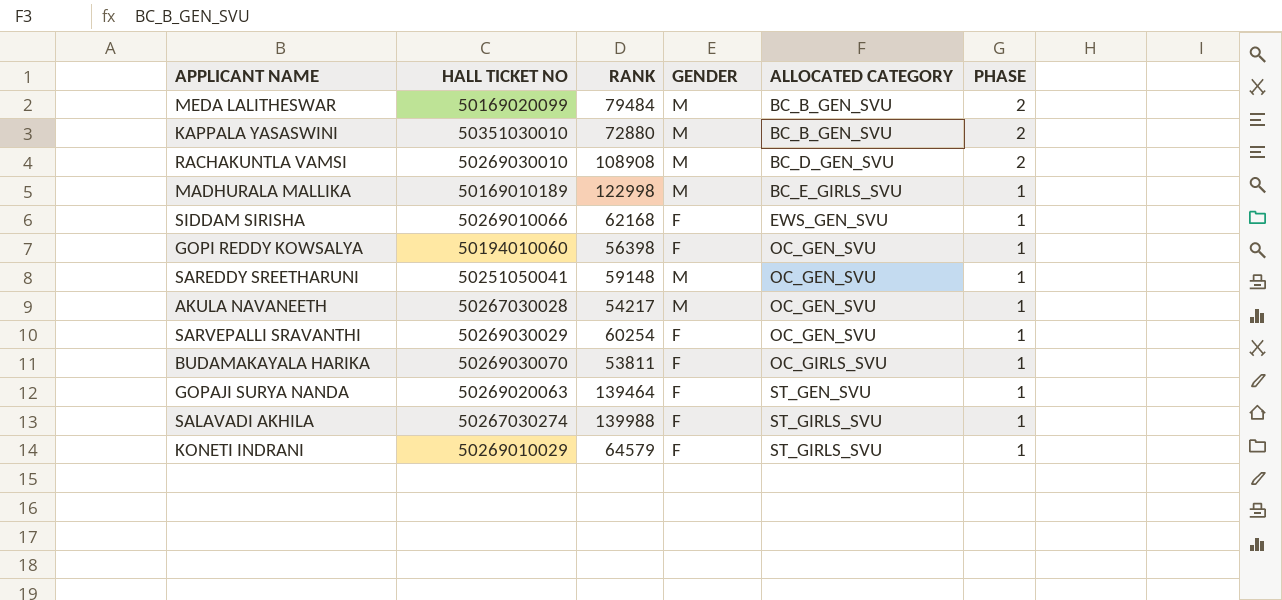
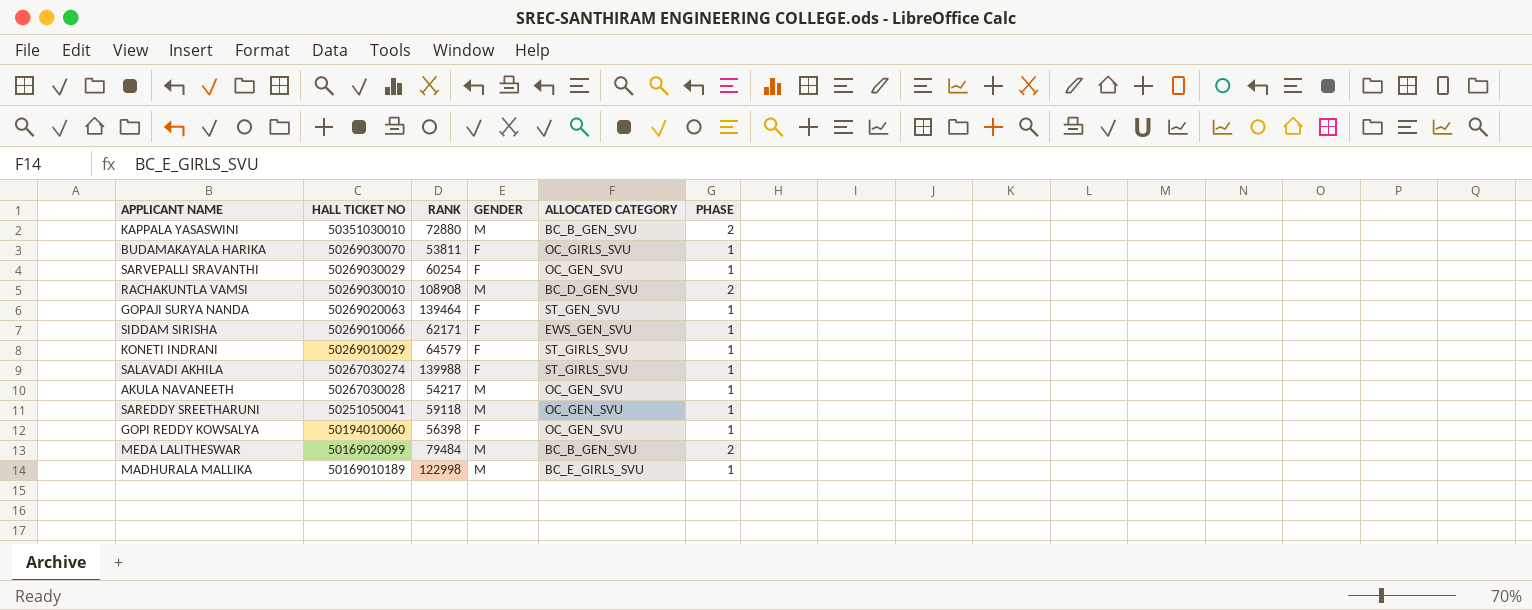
row order: ALLOCATED CATEGORY ascending -> HALL TICKET NO descending
SIDDAM SIRISHA | RANK: 62168 -> 62171
SAREDDY SREETHARUNI | RANK: 59148 -> 59118

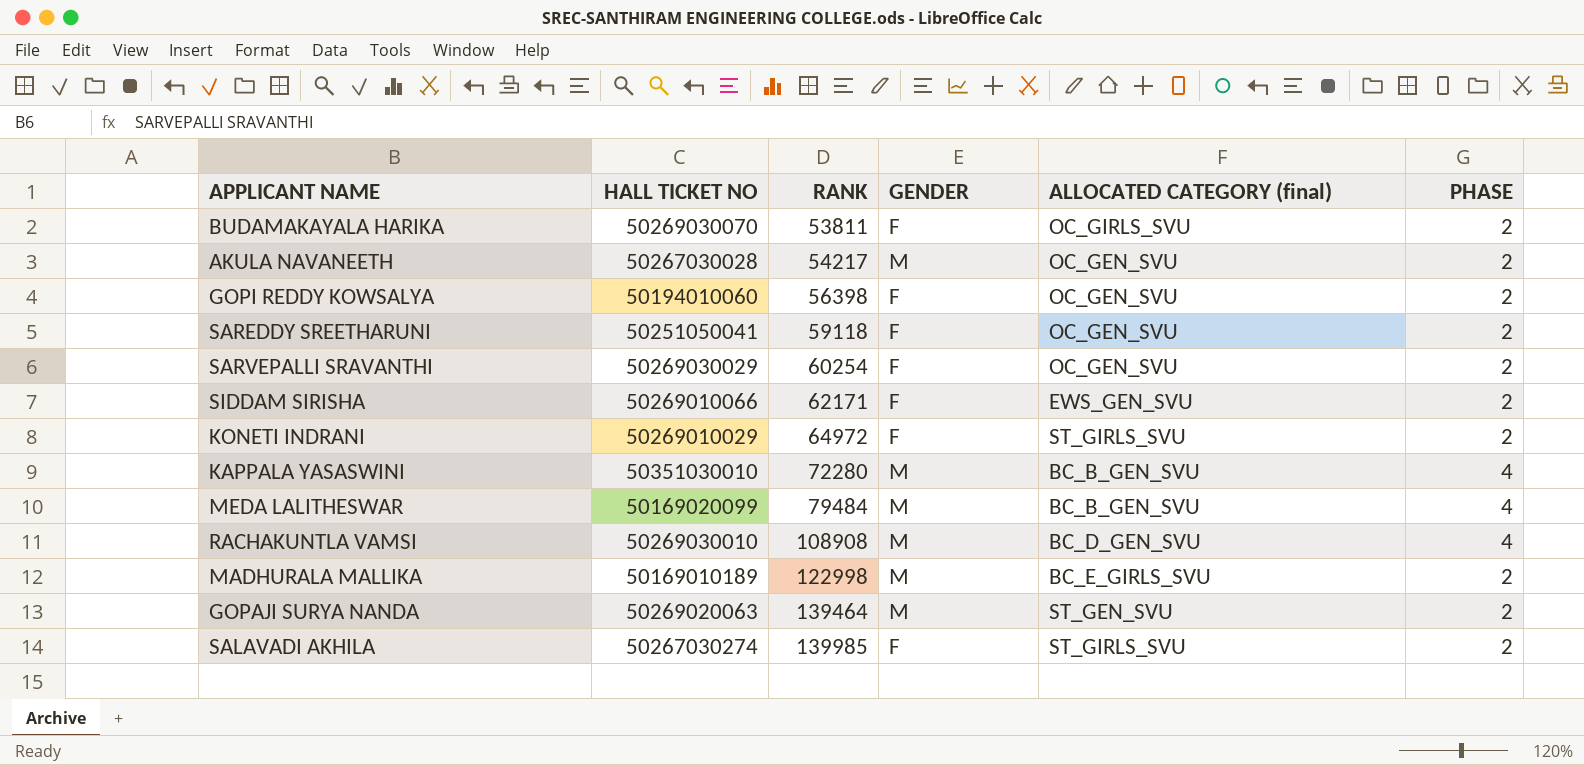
row order: HALL TICKET NO descending -> RANK ascending
column name: ALLOCATED CATEGORY -> ALLOCATED CATEGORY (final)
BUDAMAKAYALA HARIKA | PHASE: 1 -> 2
AKULA NAVANEETH | PHASE: 1 -> 2
GOPI REDDY KOWSALYA | PHASE: 1 -> 2
SAREDDY SREETHARUNI | GENDER: M -> F
SAREDDY SREETHARUNI | PHASE: 1 -> 2
SARVEPALLI SRAVANTHI | PHASE: 1 -> 2
SIDDAM SIRISHA | PHASE: 1 -> 2
KONETI INDRANI | RANK: 64579 -> 64972
KONETI INDRANI | PHASE: 1 -> 2
KAPPALA YASASWINI | RANK: 72880 -> 72280
KAPPALA YASASWINI | PHASE: 2 -> 4
MEDA LALITHESWAR | PHASE: 2 -> 4
RACHAKUNTLA VAMSI | PHASE: 2 -> 4
MADHURALA MALLIKA | PHASE: 1 -> 2
GOPAJI SURYA NANDA | GENDER: F -> M
GOPAJI SURYA NANDA | PHASE: 1 -> 2
SALAVADI AKHILA | RANK: 139988 -> 139985
SALAVADI AKHILA | PHASE: 1 -> 2

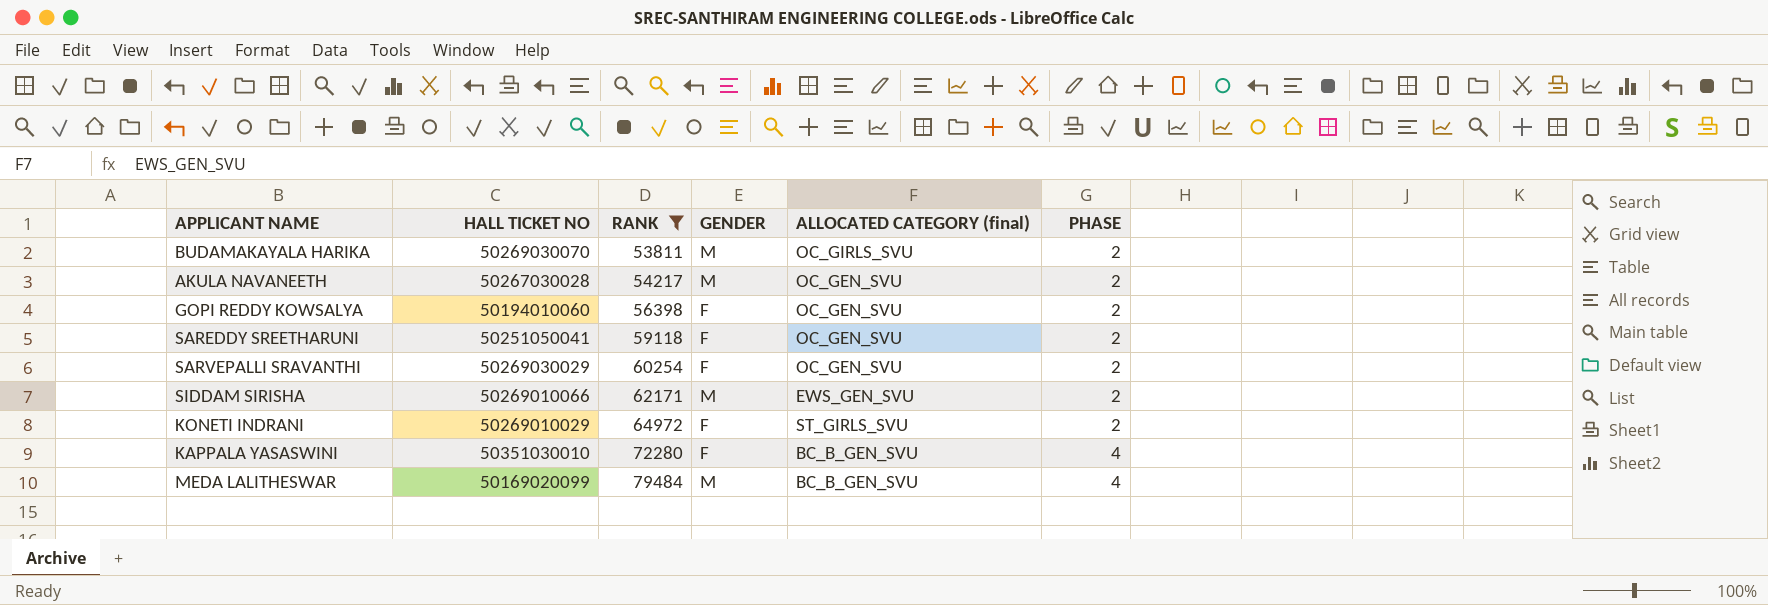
filter: none -> RANK <= 79484
BUDAMAKAYALA HARIKA | GENDER: F -> M
SIDDAM SIRISHA | GENDER: F -> M
KAPPALA YASASWINI | GENDER: M -> F

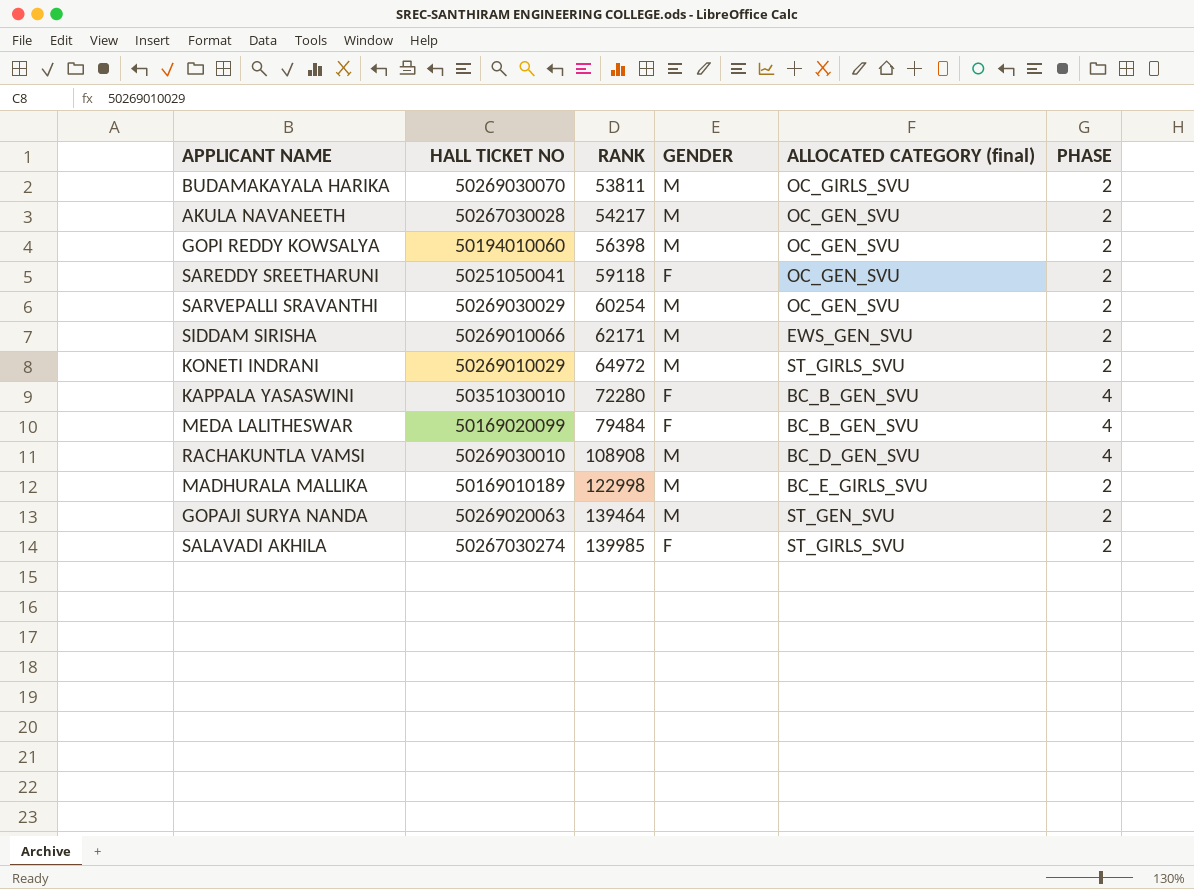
filter: RANK <= 79484 -> none
GOPI REDDY KOWSALYA | GENDER: F -> M
SARVEPALLI SRAVANTHI | GENDER: F -> M
KONETI INDRANI | GENDER: F -> M
MEDA LALITHESWAR | GENDER: M -> F

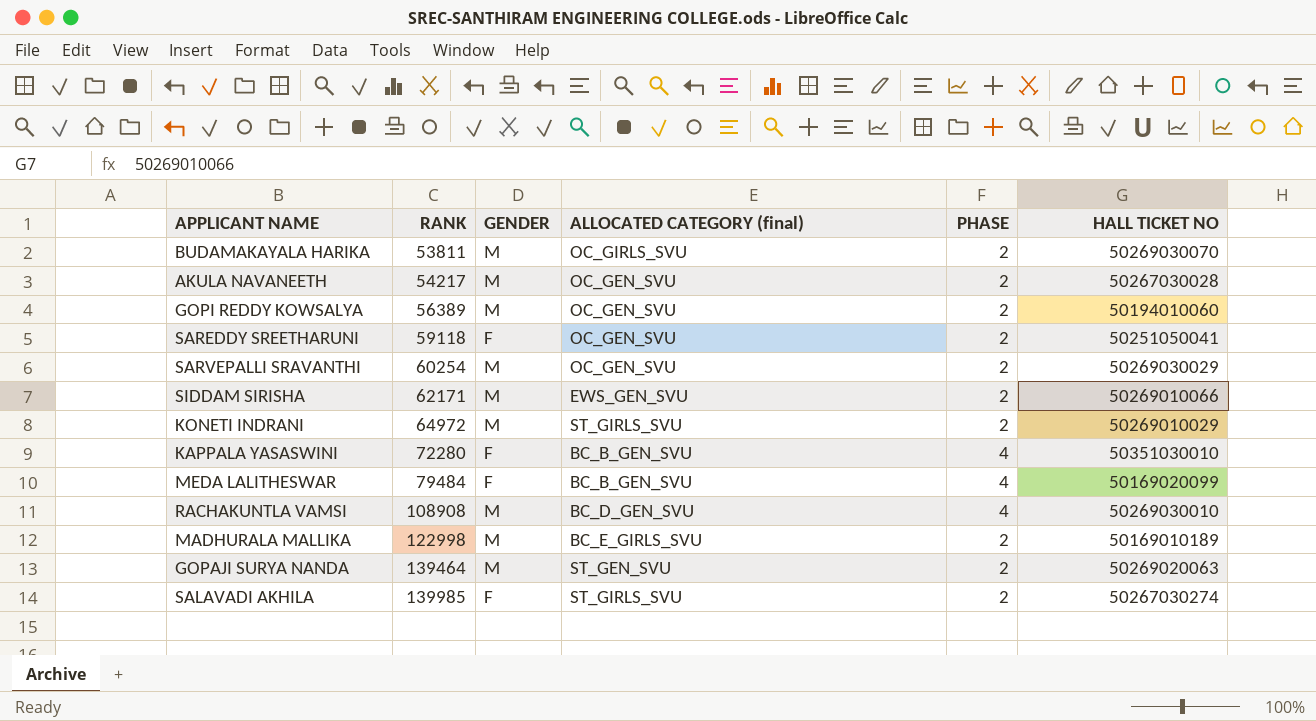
column HALL TICKET NO | position: 2 -> 6
GOPI REDDY KOWSALYA | RANK: 56398 -> 56389

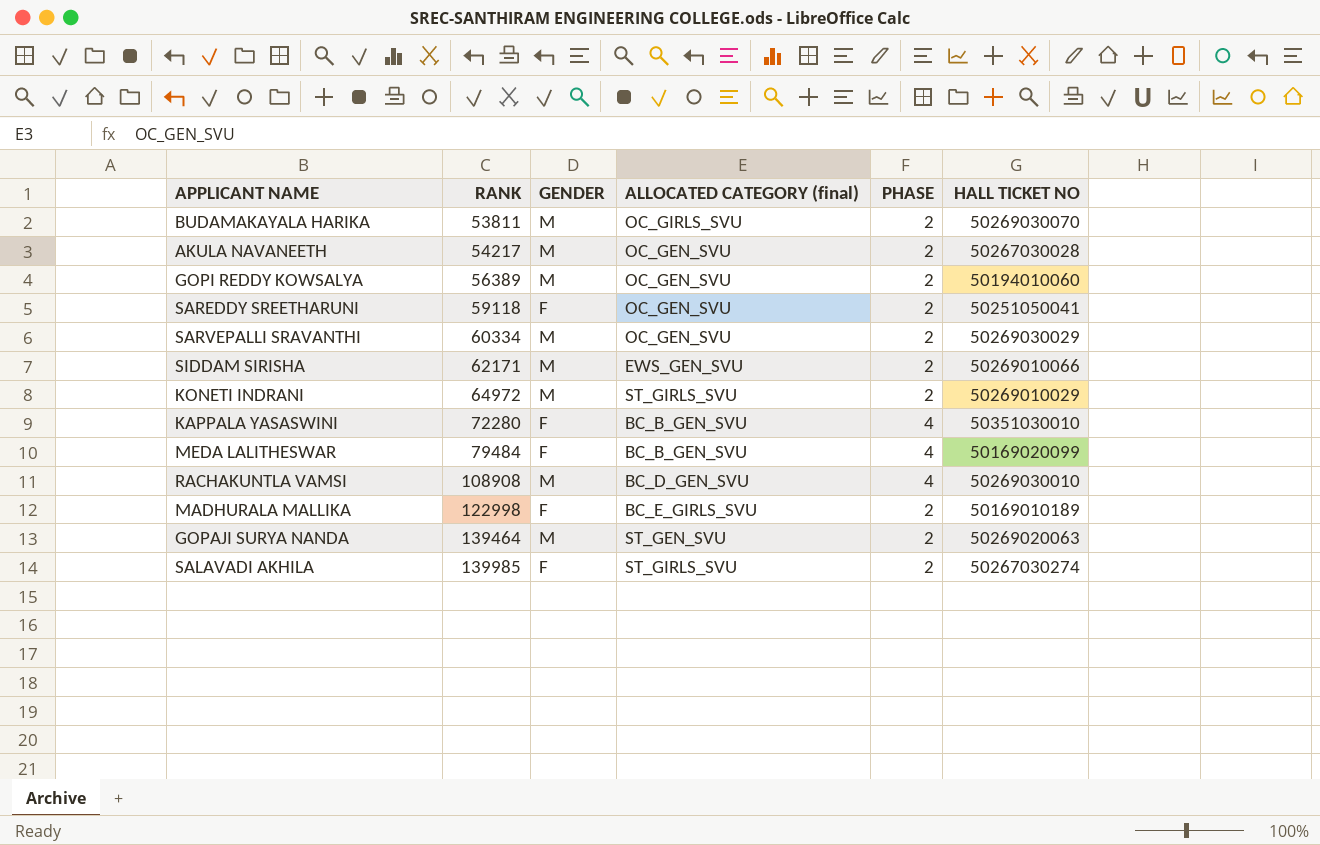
SARVEPALLI SRAVANTHI | RANK: 60254 -> 60334
MADHURALA MALLIKA | GENDER: M -> F

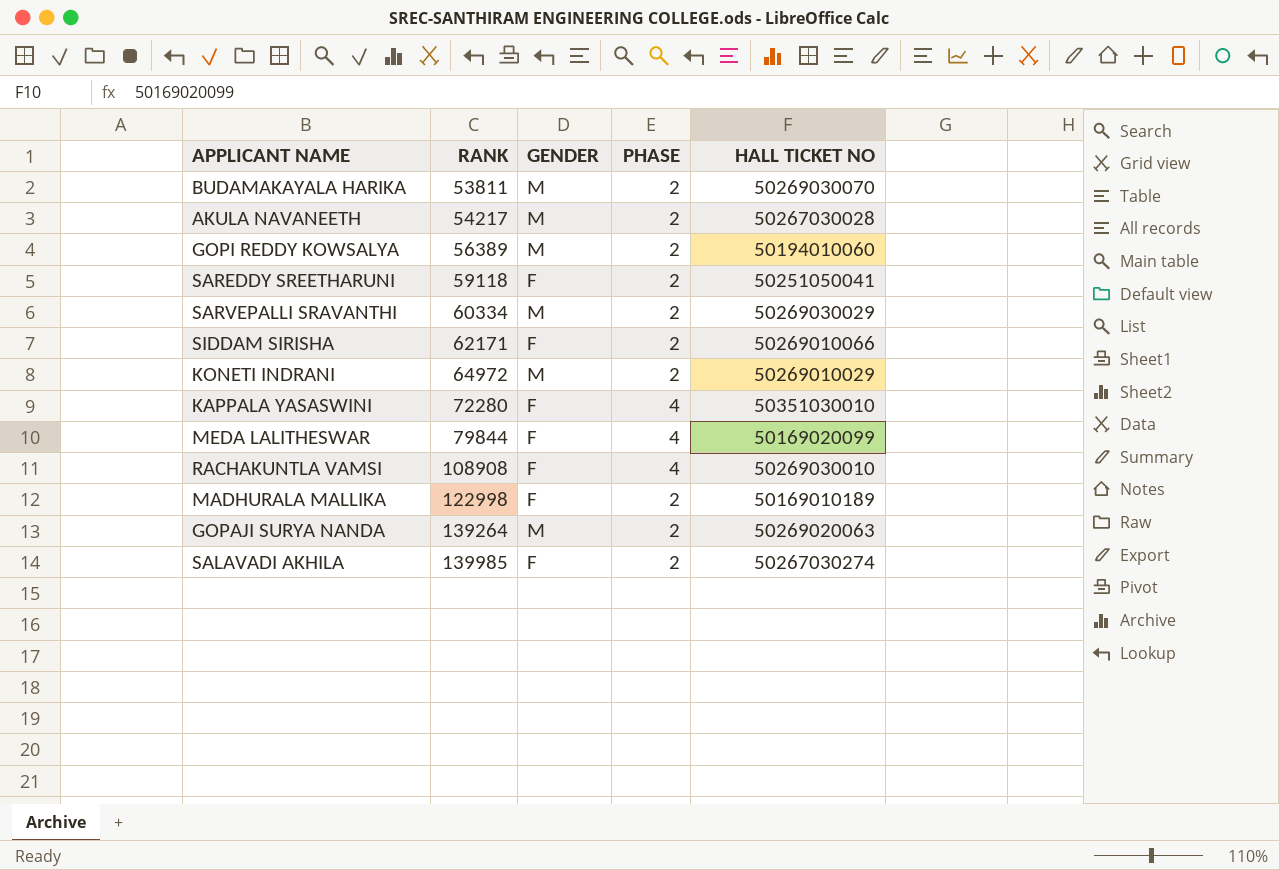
column ALLOCATED CATEGORY (final) | position: 4 -> none
SIDDAM SIRISHA | GENDER: M -> F
MEDA LALITHESWAR | RANK: 79484 -> 79844
RACHAKUNTLA VAMSI | GENDER: M -> F
GOPAJI SURYA NANDA | RANK: 139464 -> 139264

